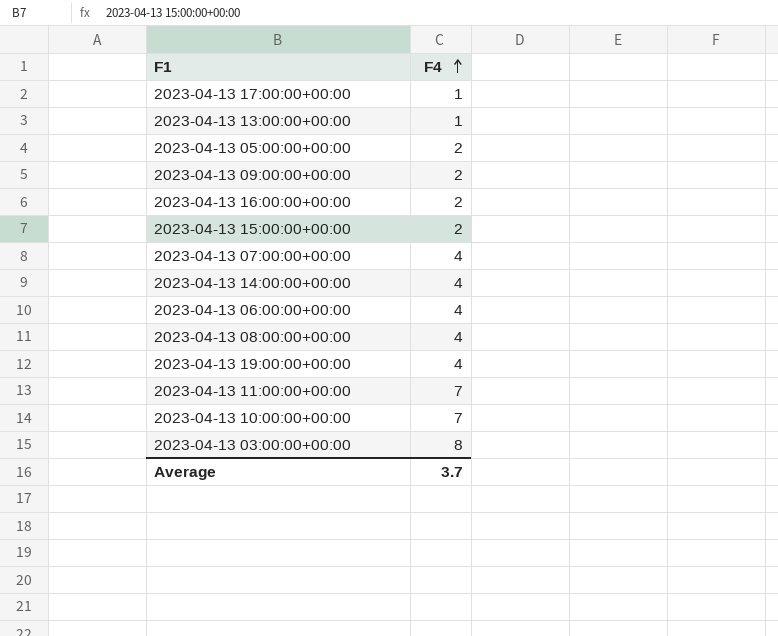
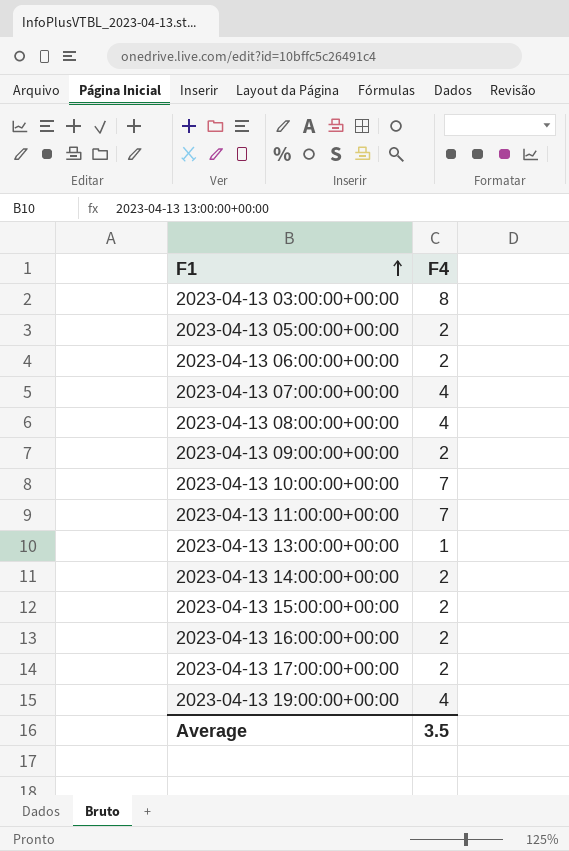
row order: F4 ascending -> F1 ascending
2023-04-13 06:00:00+00:00 | F4: 4 -> 2
2023-04-13 14:00:00+00:00 | F4: 4 -> 2
2023-04-13 17:00:00+00:00 | F4: 1 -> 2
Average | F4: 3.7 -> 3.5

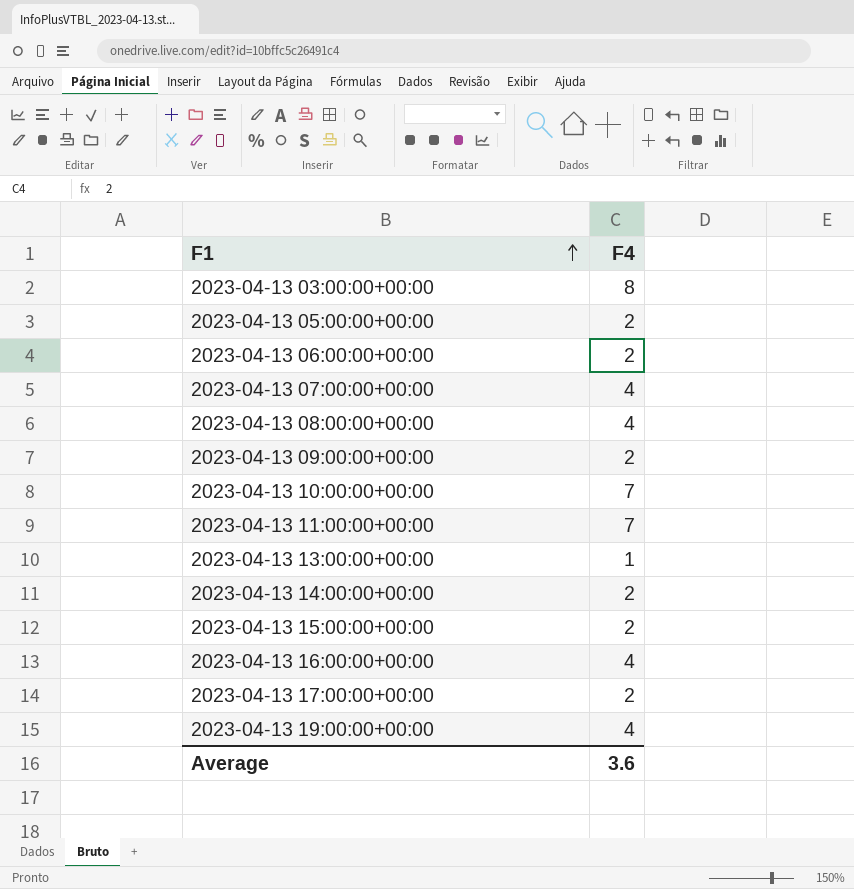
2023-04-13 16:00:00+00:00 | F4: 2 -> 4
Average | F4: 3.5 -> 3.6

